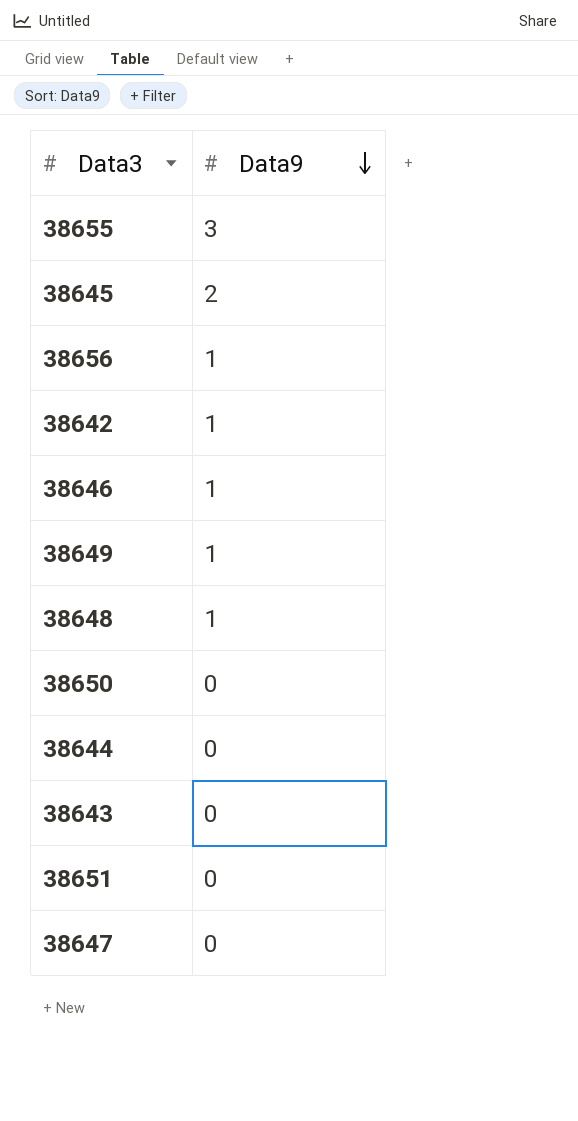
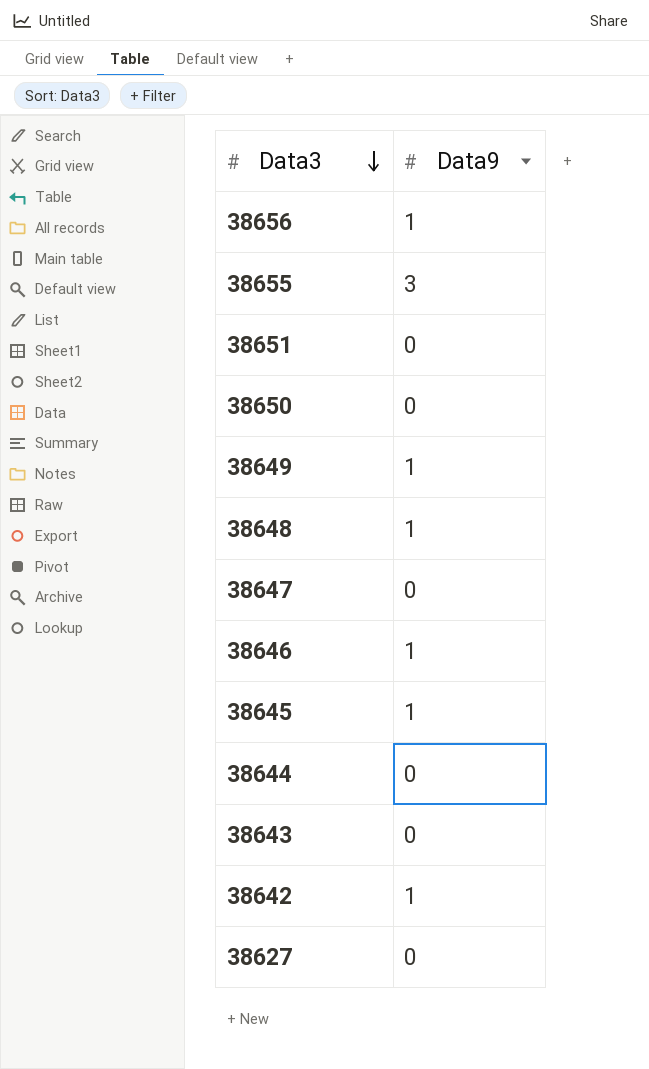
row order: Data9 descending -> Data3 descending
38645 | Data9: 2 -> 1
row 38627: none -> 0

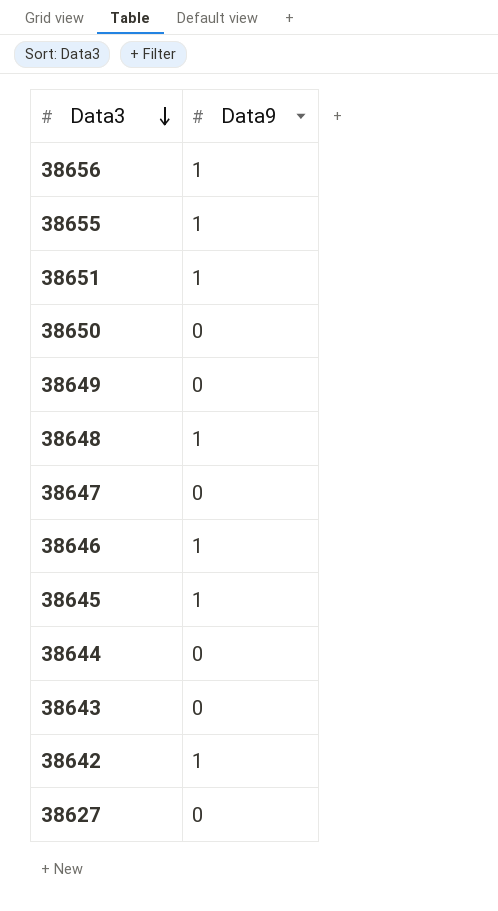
38655 | Data9: 3 -> 1
38651 | Data9: 0 -> 1
38649 | Data9: 1 -> 0

